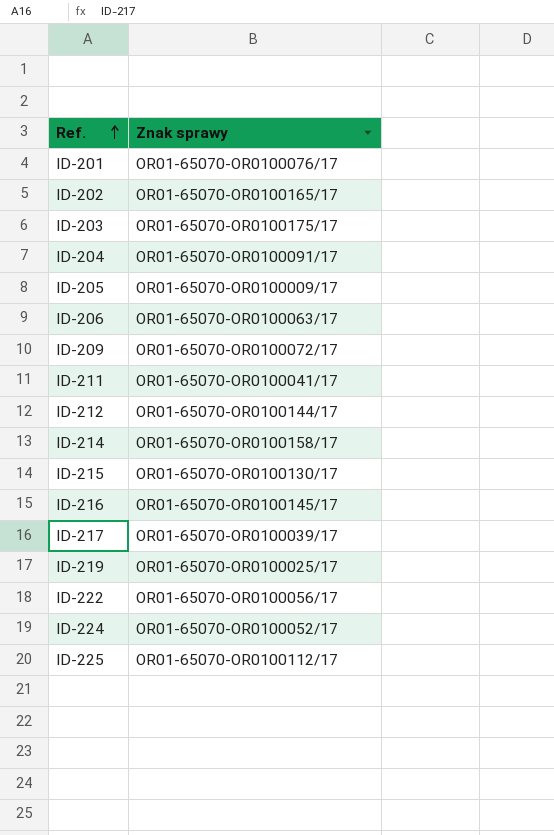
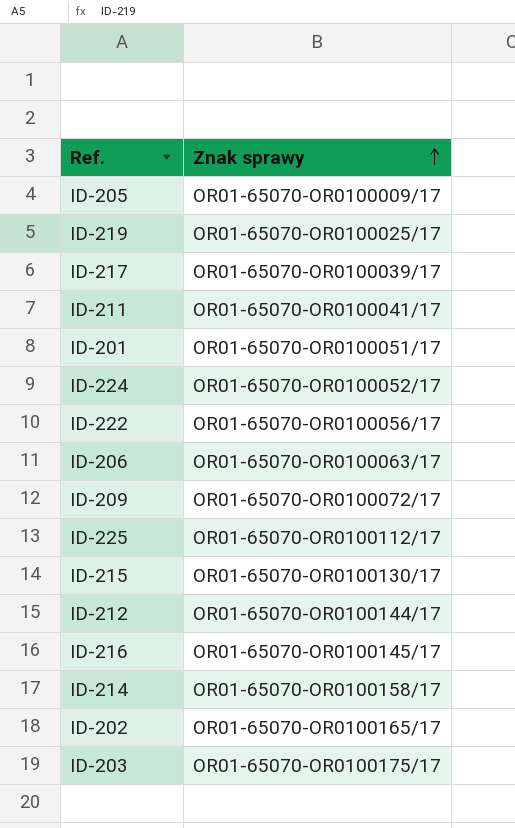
row order: Ref. ascending -> Znak sprawy ascending
row ID-204: OR01-65070-OR0100091/17 -> none
ID-201 | Znak sprawy: OR01-65070-OR0100076/17 -> OR01-65070-OR0100051/17

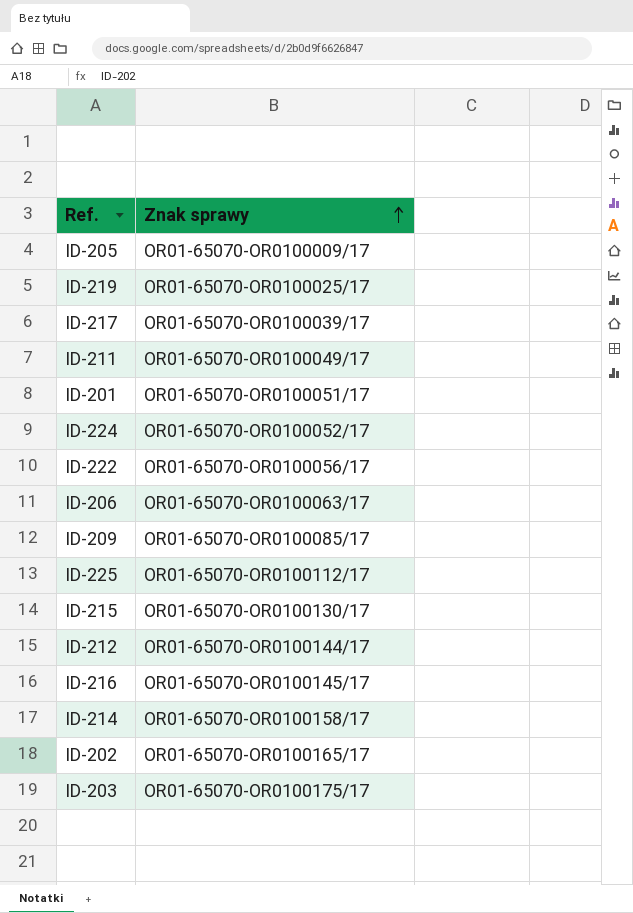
ID-211 | Znak sprawy: OR01-65070-OR0100041/17 -> OR01-65070-OR0100049/17
ID-209 | Znak sprawy: OR01-65070-OR0100072/17 -> OR01-65070-OR0100085/17

